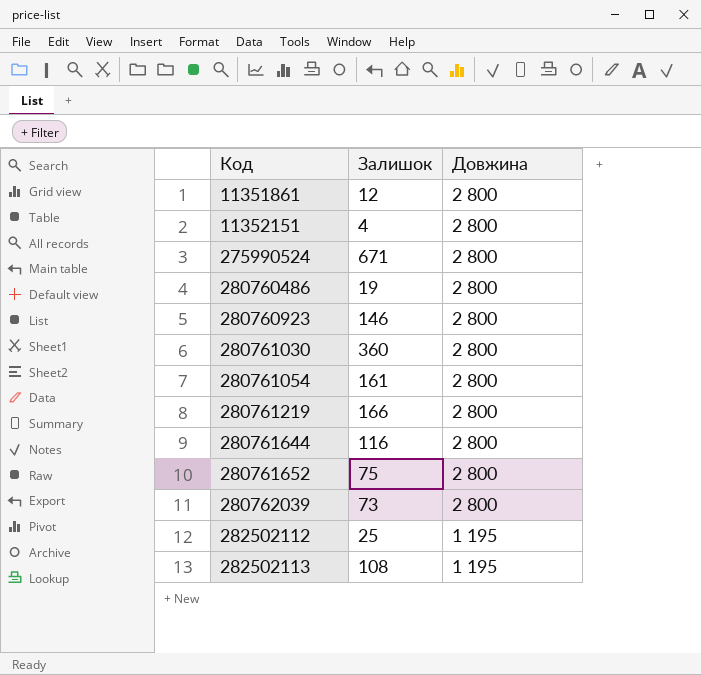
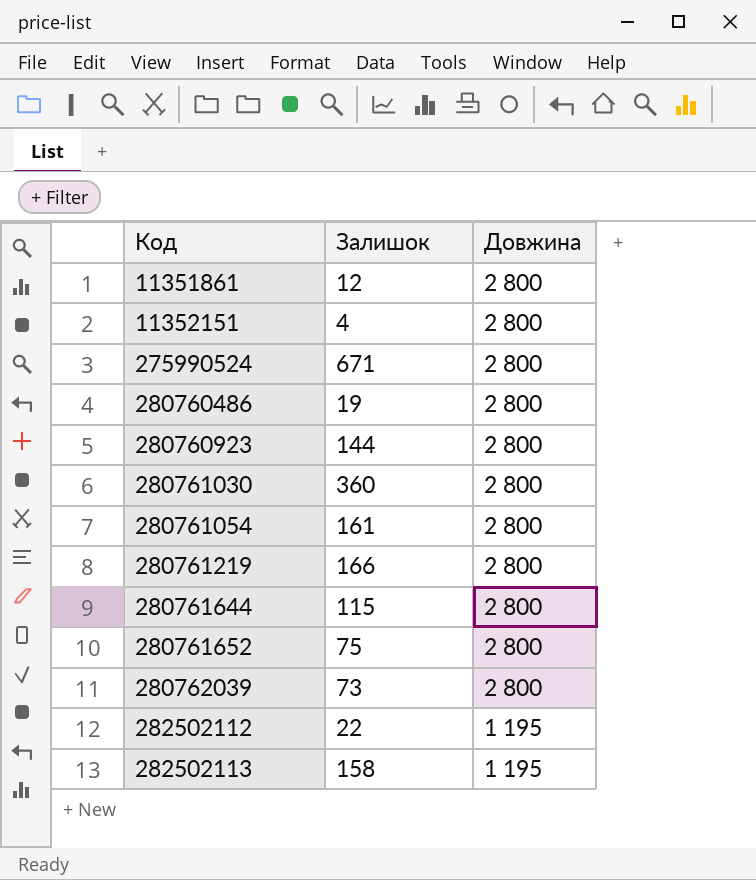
280760923 | Залишок: 146 -> 144
280761644 | Залишок: 116 -> 115
282502112 | Залишок: 25 -> 22
282502113 | Залишок: 108 -> 158

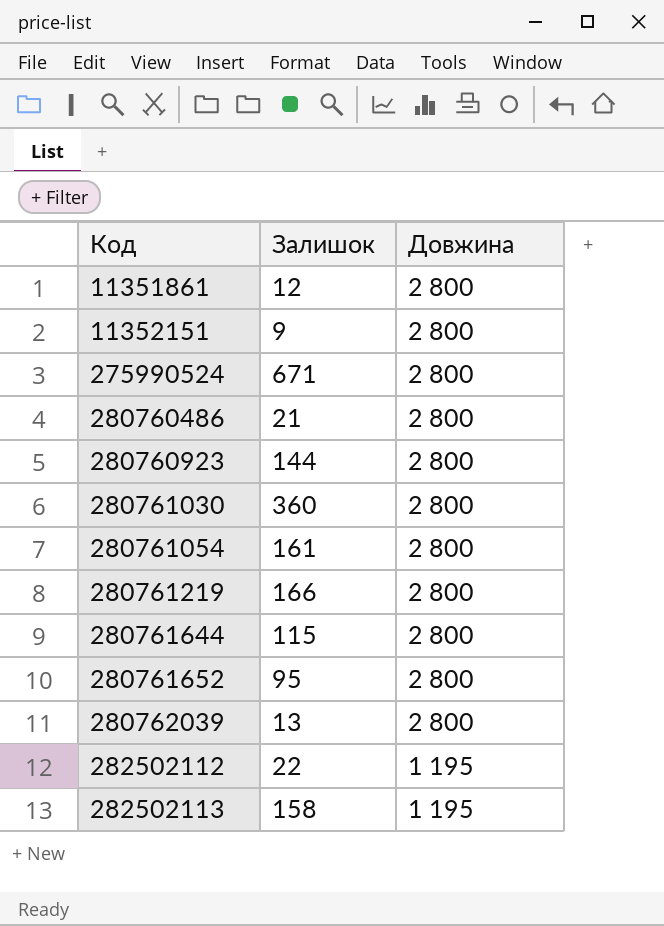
11352151 | Залишок: 4 -> 9
280760486 | Залишок: 19 -> 21
280761652 | Залишок: 75 -> 95
280762039 | Залишок: 73 -> 13

